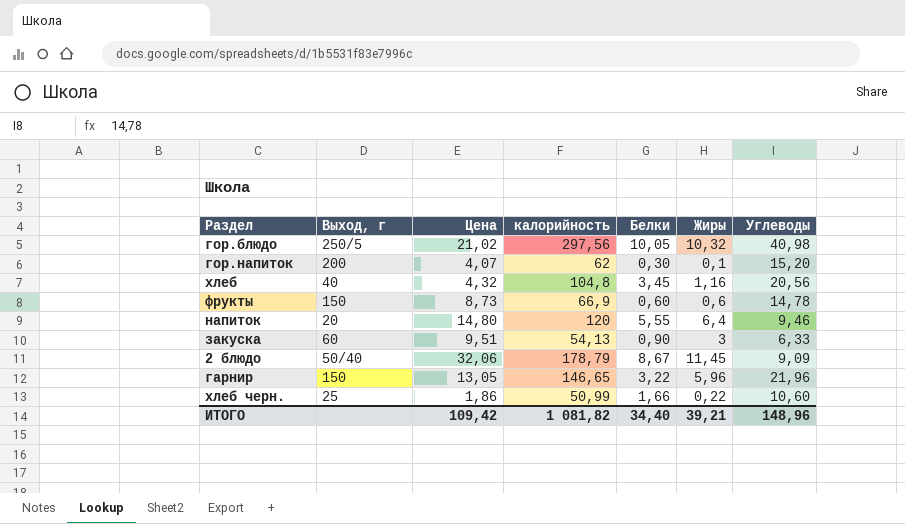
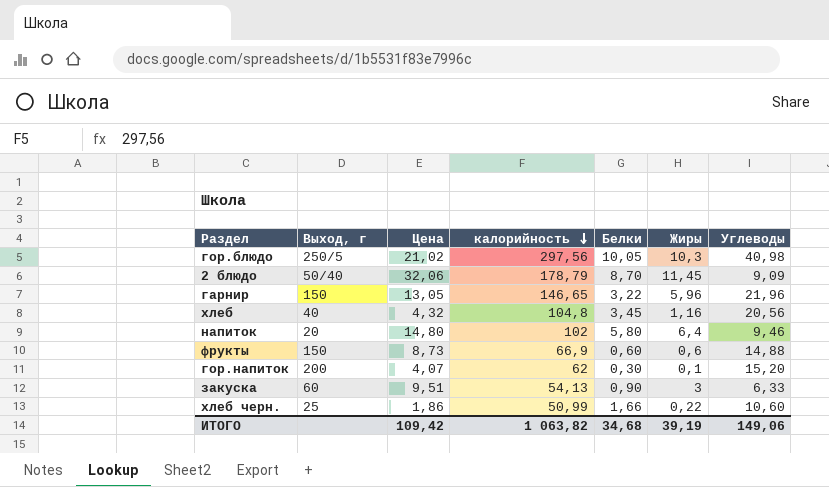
row order: none -> калорийность descending
гор.блюдо | Жиры: 10,32 -> 10,3
2 блюдо | Белки: 8,67 -> 8,70
напиток | калорийность: 120 -> 102
напиток | Белки: 5,55 -> 5,80
фрукты | Углеводы: 14,78 -> 14,88
ИТОГО | калорийность: 1 081,82 -> 1 063,82
ИТОГО | Белки: 34,40 -> 34,68
ИТОГО | Жиры: 39,21 -> 39,19
ИТОГО | Углеводы: 148,96 -> 149,06

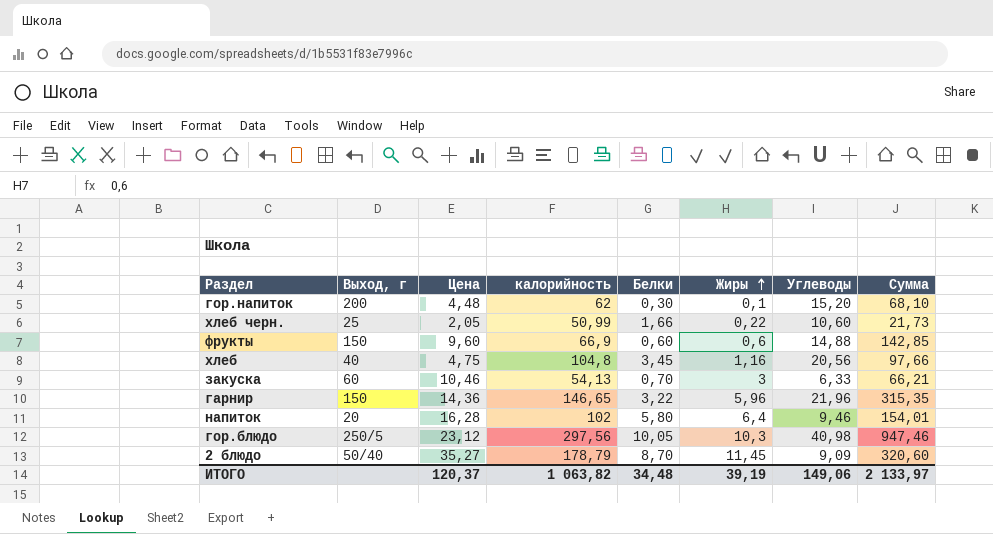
row order: калорийность descending -> Жиры ascending
column Сумма | formula: none -> [Цена] * [Углеводы]
гор.напиток | Цена: 4,07 -> 4,48
хлеб черн. | Цена: 1,86 -> 2,05
фрукты | Цена: 8,73 -> 9,60
хлеб | Цена: 4,32 -> 4,75
закуска | Цена: 9,51 -> 10,46
закуска | Белки: 0,90 -> 0,70
гарнир | Цена: 13,05 -> 14,36
напиток | Цена: 14,80 -> 16,28
гор.блюдо | Цена: 21,02 -> 23,12
2 блюдо | Цена: 32,06 -> 35,27
ИТОГО | Цена: 109,42 -> 120,37
ИТОГО | Белки: 34,68 -> 34,48

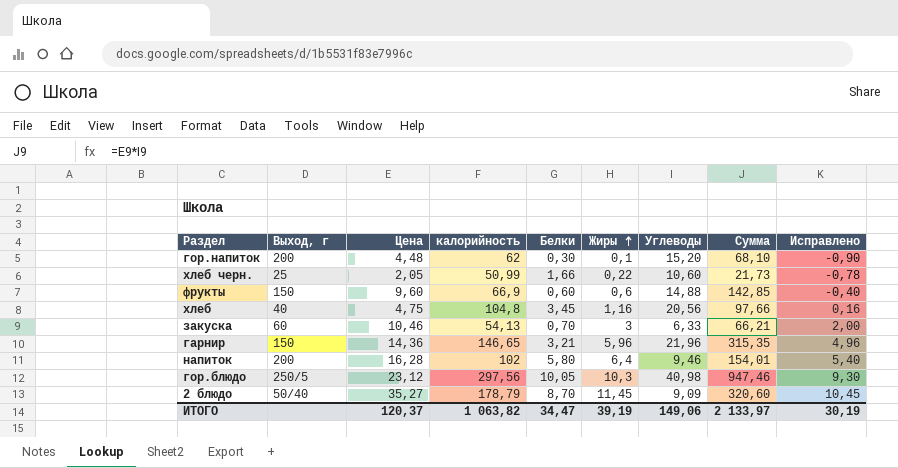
column Исправлено | formula: none -> [Жиры] - 1
гарнир | Белки: 3,22 -> 3,21
напиток | Выход, г: 20 -> 200
ИТОГО | Белки: 34,48 -> 34,47

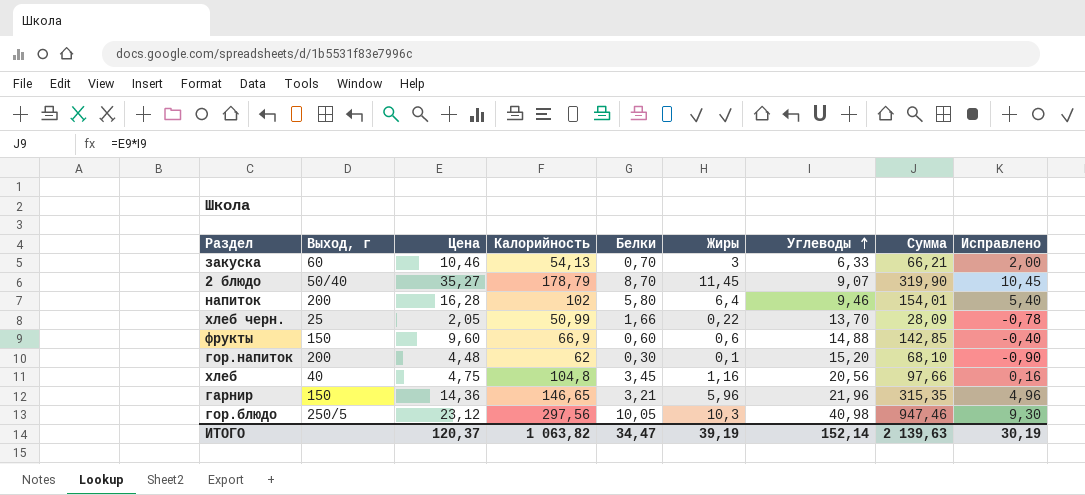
row order: Жиры ascending -> Углеводы ascending
column name: калорийность -> Калорийность
2 блюдо | Углеводы: 9,09 -> 9,07
2 блюдо | Сумма: 320,60 -> 319,90
хлеб черн. | Углеводы: 10,60 -> 13,70
хлеб черн. | Сумма: 21,73 -> 28,09
ИТОГО | Углеводы: 149,06 -> 152,14
ИТОГО | Сумма: 2 133,97 -> 2 139,63

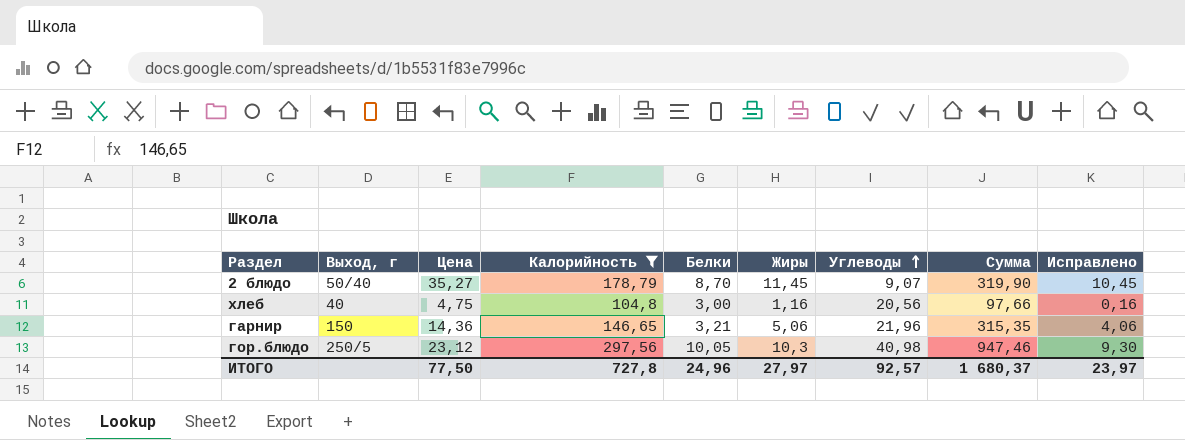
filter: none -> Калорийность >= 104,8
хлеб | Белки: 3,45 -> 3,00
гарнир | Жиры: 5,96 -> 5,06
гарнир | Исправлено: 4,96 -> 4,06
ИТОГО | Цена: 120,37 -> 77,50
ИТОГО | Калорийность: 1 063,82 -> 727,8
ИТОГО | Белки: 34,47 -> 24,96
ИТОГО | Жиры: 39,19 -> 27,97
ИТОГО | Углеводы: 152,14 -> 92,57
ИТОГО | Сумма: 2 139,63 -> 1 680,37
ИТОГО | Исправлено: 30,19 -> 23,97

